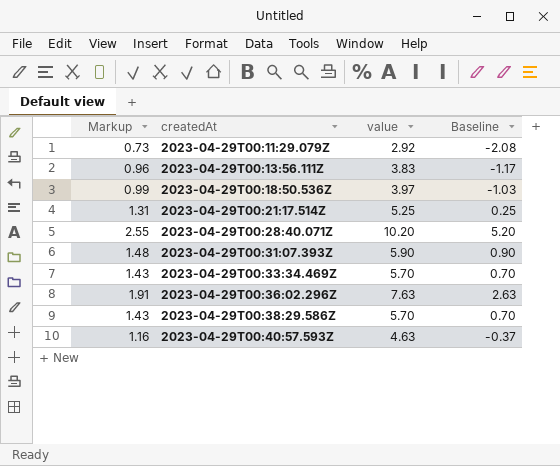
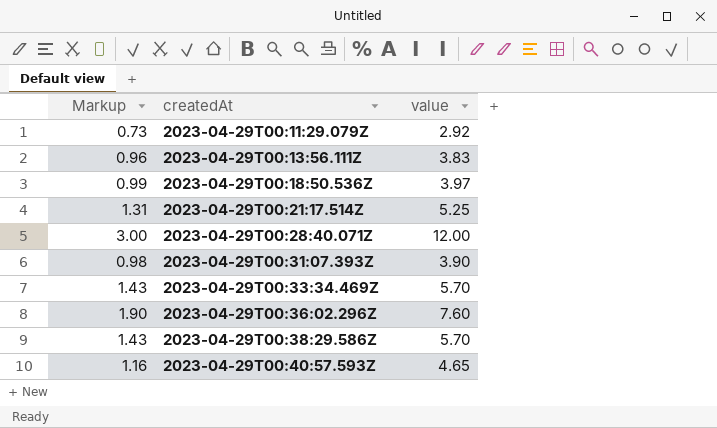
column Baseline | formula: [value] - 5 -> none
2023-04-29T00:28:40.071Z | Markup: 2.55 -> 3.00
2023-04-29T00:28:40.071Z | value: 10.20 -> 12.00
2023-04-29T00:31:07.393Z | Markup: 1.48 -> 0.98
2023-04-29T00:31:07.393Z | value: 5.90 -> 3.90
2023-04-29T00:36:02.296Z | Markup: 1.91 -> 1.90
2023-04-29T00:36:02.296Z | value: 7.63 -> 7.60
2023-04-29T00:40:57.593Z | value: 4.63 -> 4.65

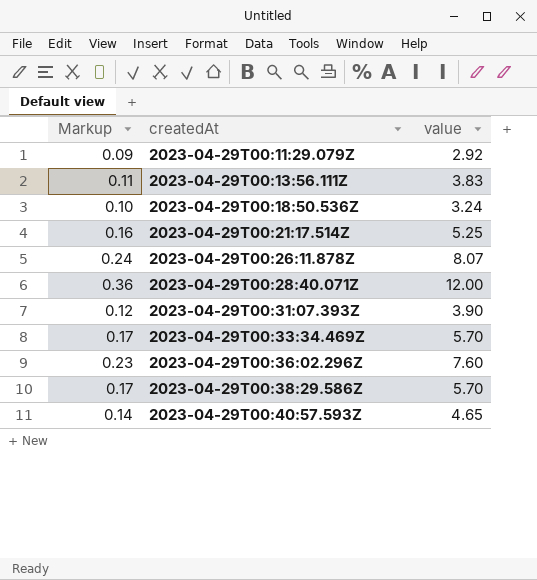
column Markup | formula: [value] * 0.25 -> [value] * 0.03
2023-04-29T00:18:50.536Z | value: 3.97 -> 3.24
row 2023-04-29T00:26:11.878Z: none -> 0.24 | 8.07

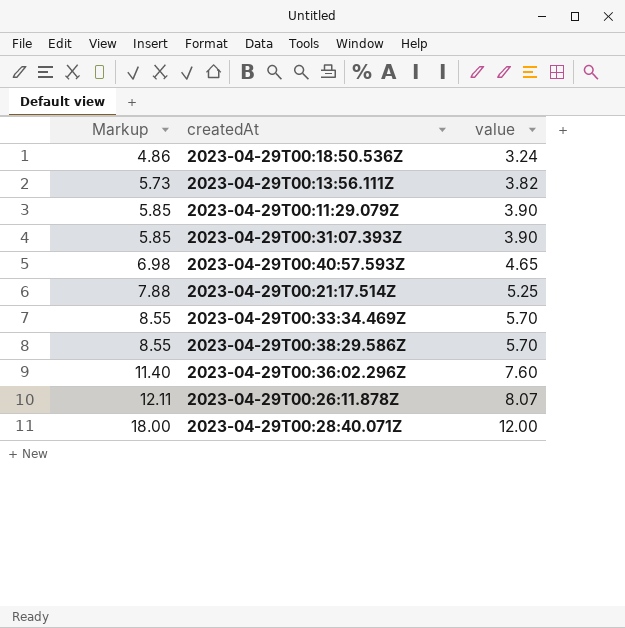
row order: createdAt ascending -> Markup ascending
column Markup | formula: [value] * 0.03 -> [value] * 1.5
2023-04-29T00:13:56.111Z | value: 3.83 -> 3.82
2023-04-29T00:11:29.079Z | value: 2.92 -> 3.90

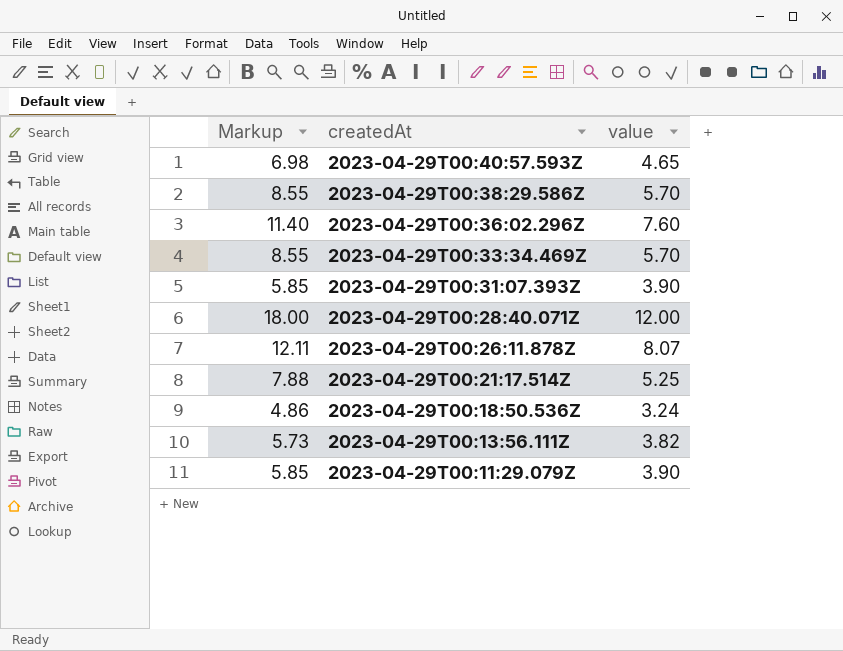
row order: Markup ascending -> createdAt descending

